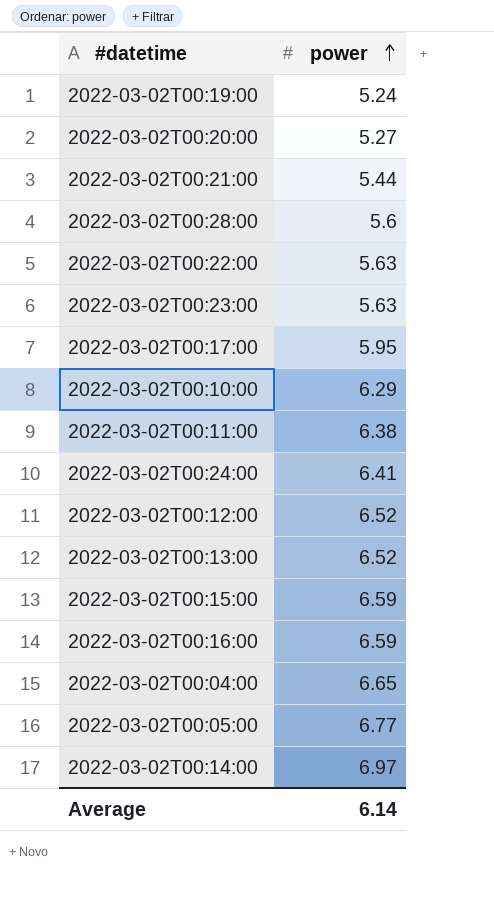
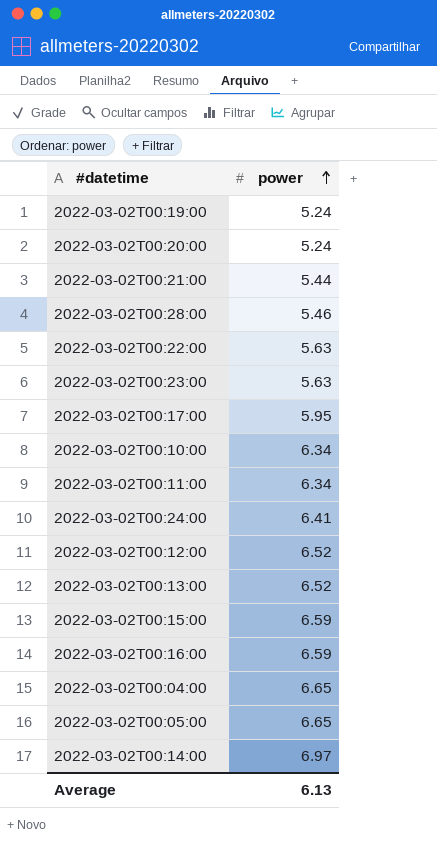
2022-03-02T00:20:00 | power: 5.27 -> 5.24
2022-03-02T00:28:00 | power: 5.6 -> 5.46
2022-03-02T00:10:00 | power: 6.29 -> 6.34
2022-03-02T00:11:00 | power: 6.38 -> 6.34
2022-03-02T00:05:00 | power: 6.77 -> 6.65
Average | power: 6.14 -> 6.13

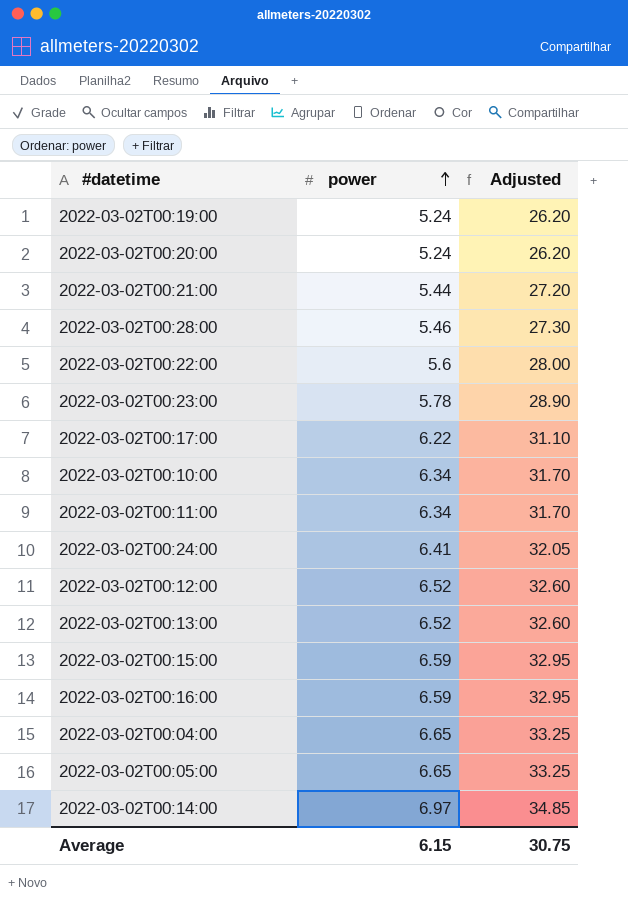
column Adjusted | formula: none -> [power] * 5
2022-03-02T00:22:00 | power: 5.63 -> 5.6
2022-03-02T00:23:00 | power: 5.63 -> 5.78
2022-03-02T00:17:00 | power: 5.95 -> 6.22
Average | power: 6.13 -> 6.15

